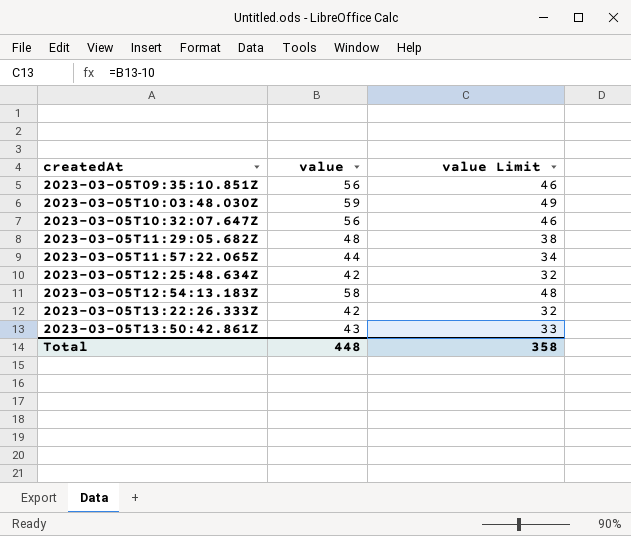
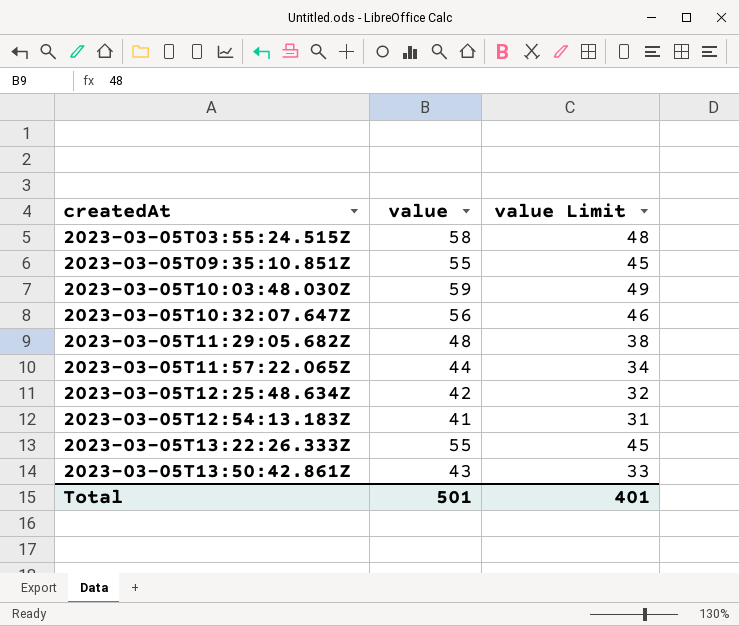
row 2023-03-05T03:55:24.515Z: none -> 58 | 48
2023-03-05T09:35:10.851Z | value: 56 -> 55
2023-03-05T09:35:10.851Z | value Limit: 46 -> 45
2023-03-05T12:54:13.183Z | value: 58 -> 41
2023-03-05T12:54:13.183Z | value Limit: 48 -> 31
2023-03-05T13:22:26.333Z | value: 42 -> 55
2023-03-05T13:22:26.333Z | value Limit: 32 -> 45
Total | value: 448 -> 501
Total | value Limit: 358 -> 401

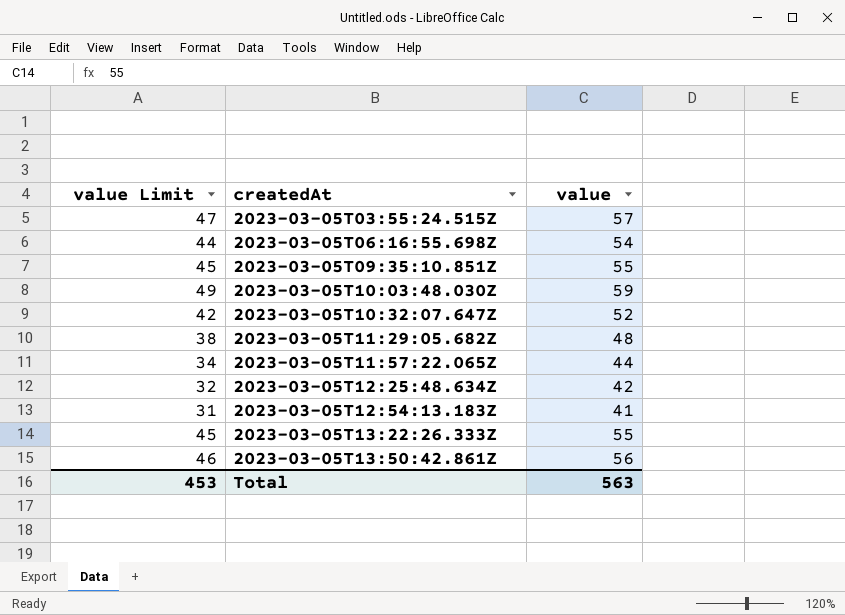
column value Limit | position: 3 -> 1
2023-03-05T03:55:24.515Z | value Limit: 48 -> 47
2023-03-05T03:55:24.515Z | value: 58 -> 57
row 2023-03-05T06:16:55.698Z: none -> 44 | 54
2023-03-05T10:32:07.647Z | value Limit: 46 -> 42
2023-03-05T10:32:07.647Z | value: 56 -> 52
2023-03-05T13:50:42.861Z | value Limit: 33 -> 46
2023-03-05T13:50:42.861Z | value: 43 -> 56
Total | value Limit: 401 -> 453
Total | value: 501 -> 563

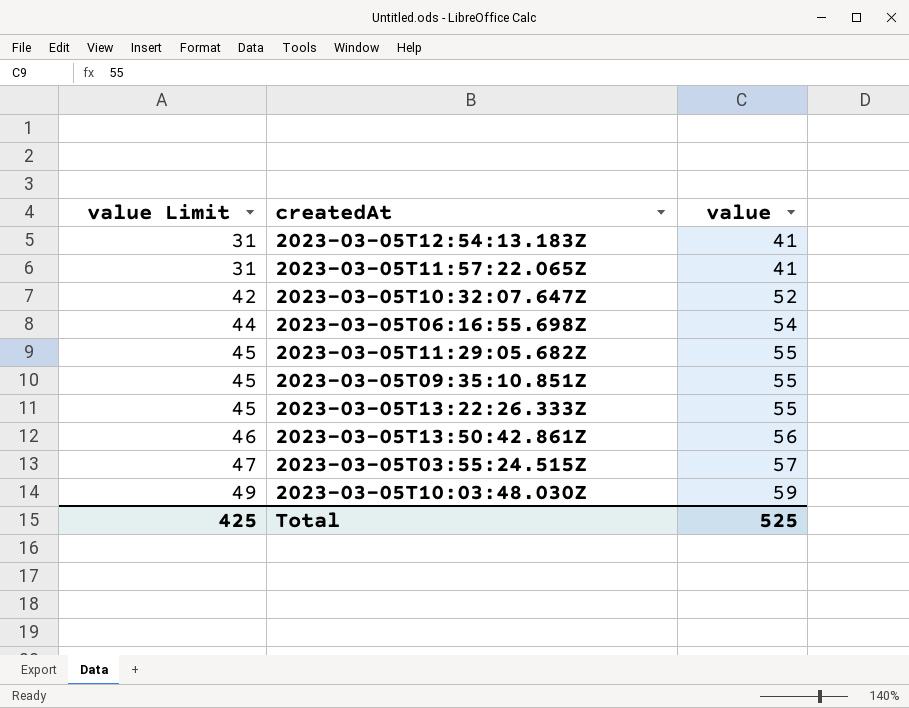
row order: createdAt ascending -> value Limit ascending
row 2023-03-05T12:25:48.634Z: 32 | 42 -> none
2023-03-05T11:57:22.065Z | value Limit: 34 -> 31
2023-03-05T11:57:22.065Z | value: 44 -> 41
2023-03-05T11:29:05.682Z | value Limit: 38 -> 45
2023-03-05T11:29:05.682Z | value: 48 -> 55
Total | value Limit: 453 -> 425
Total | value: 563 -> 525

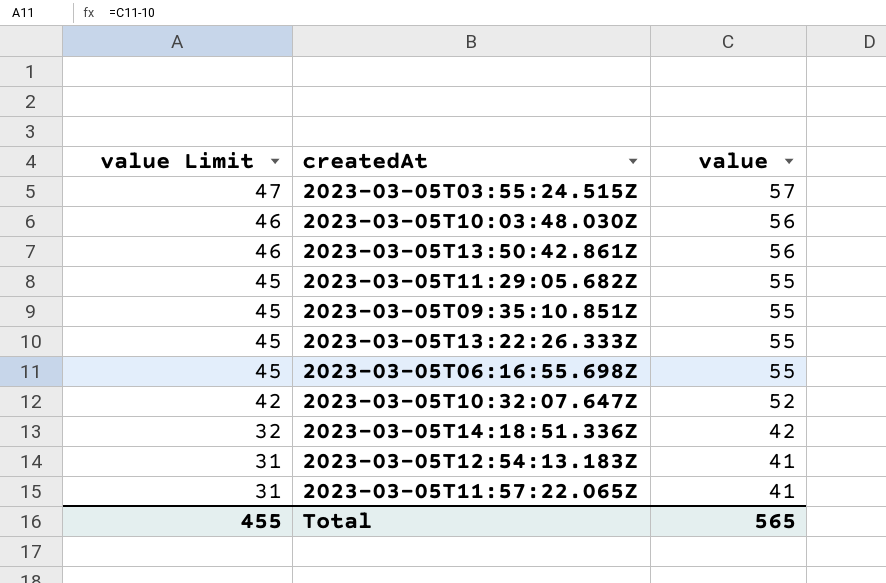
row order: value Limit ascending -> value Limit descending
2023-03-05T10:03:48.030Z | value Limit: 49 -> 46
2023-03-05T10:03:48.030Z | value: 59 -> 56
2023-03-05T06:16:55.698Z | value Limit: 44 -> 45
2023-03-05T06:16:55.698Z | value: 54 -> 55
row 2023-03-05T14:18:51.336Z: none -> 32 | 42
Total | value Limit: 425 -> 455
Total | value: 525 -> 565

